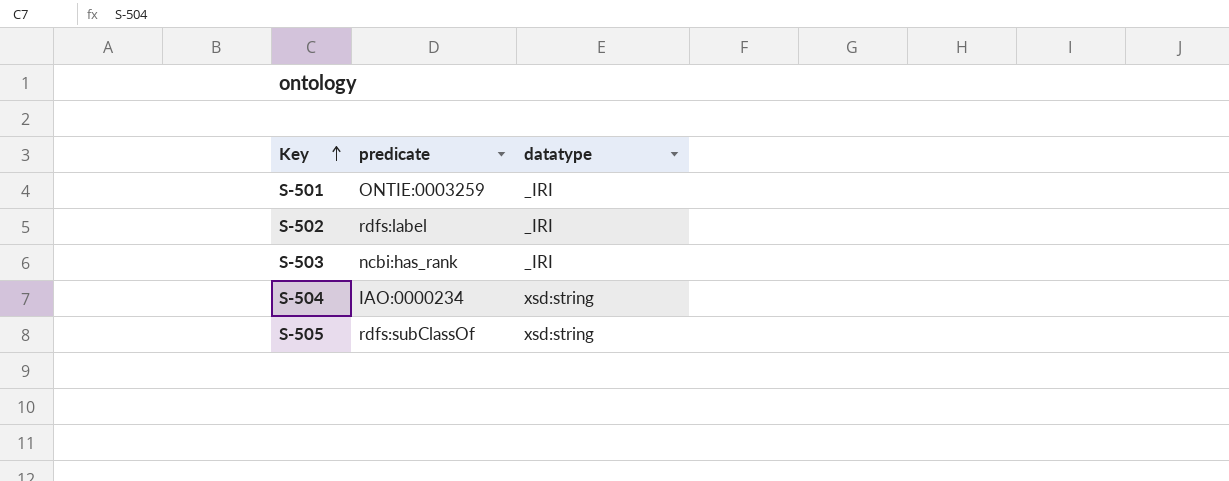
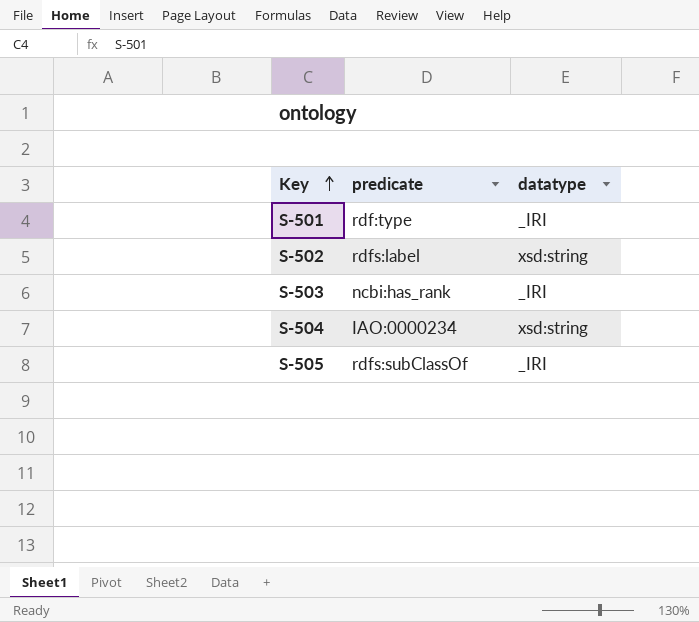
S-501 | predicate: ONTIE:0003259 -> rdf:type
S-502 | datatype: _IRI -> xsd:string
S-505 | datatype: xsd:string -> _IRI

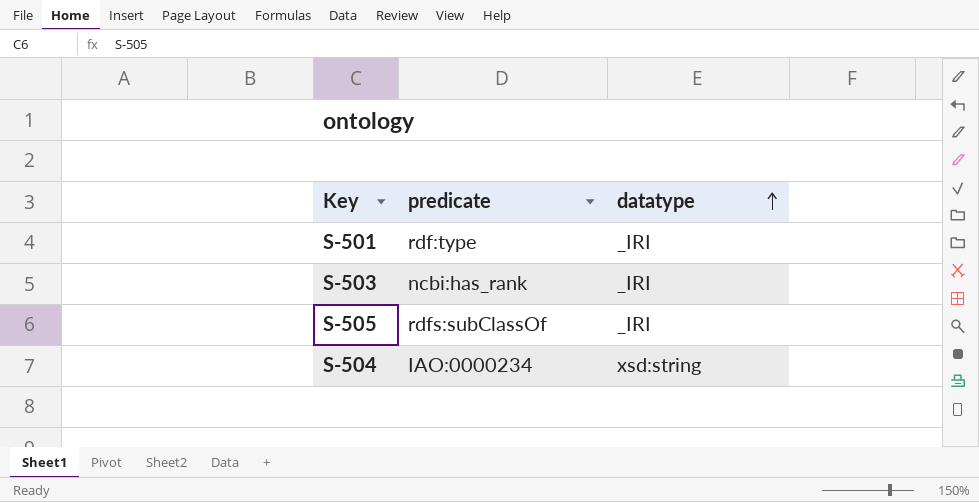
row order: Key ascending -> datatype ascending
row S-502: rdfs:label | xsd:string -> none

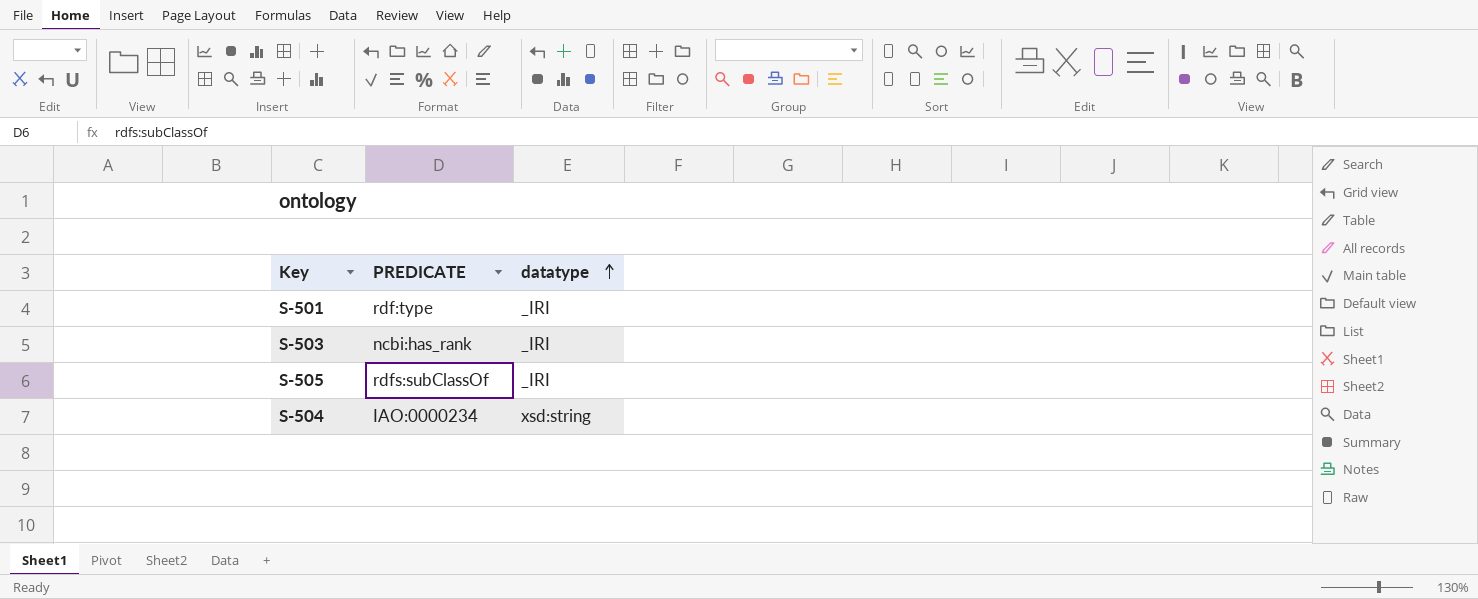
column name: predicate -> PREDICATE

